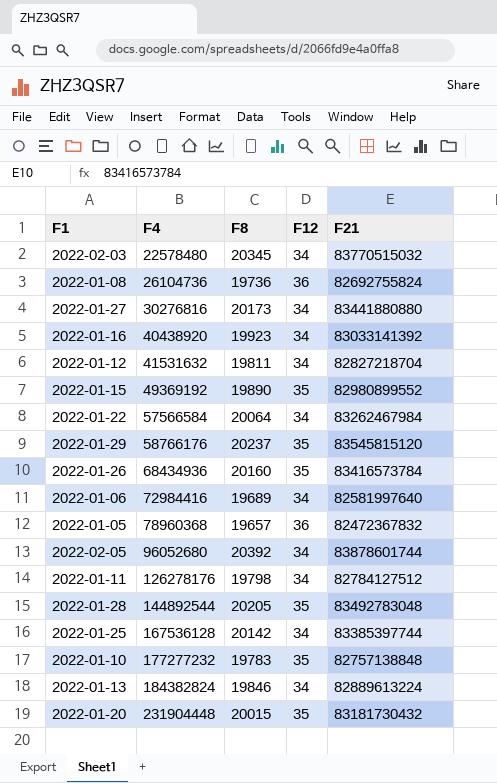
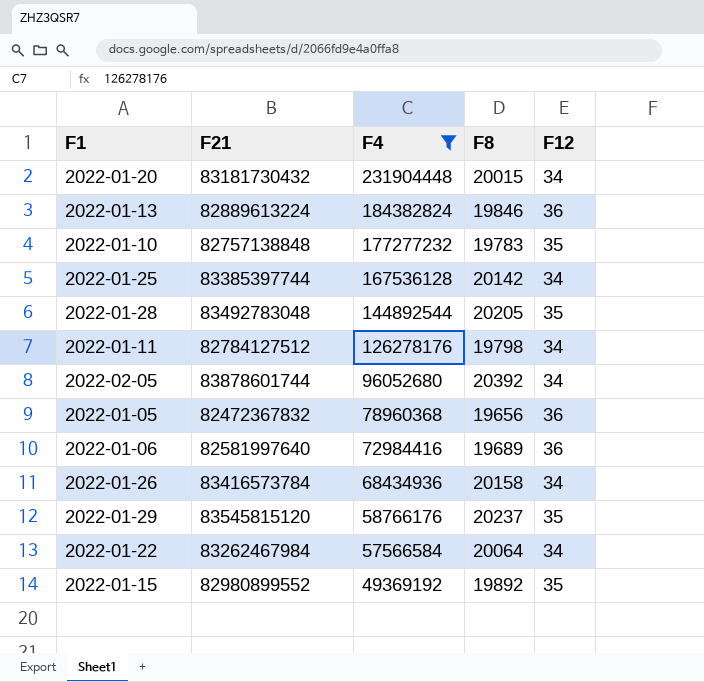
filter: none -> F4 >= 49369192
row order: F4 ascending -> F4 descending
column F21 | position: 5 -> 2
2022-01-20 | F12: 35 -> 34
2022-01-13 | F12: 34 -> 36
2022-01-05 | F8: 19657 -> 19656
2022-01-06 | F12: 34 -> 36
2022-01-26 | F8: 20160 -> 20158
2022-01-26 | F12: 35 -> 34
2022-01-15 | F8: 19890 -> 19892

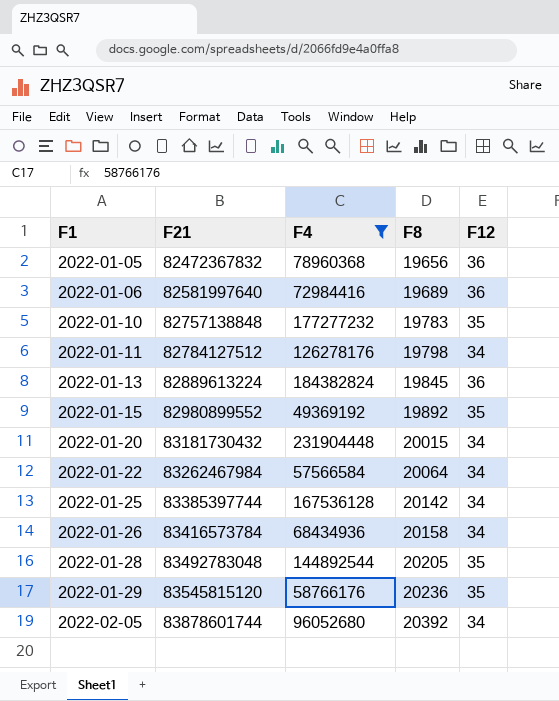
row order: F4 descending -> F1 ascending
2022-01-13 | F8: 19846 -> 19845
2022-01-29 | F8: 20237 -> 20236

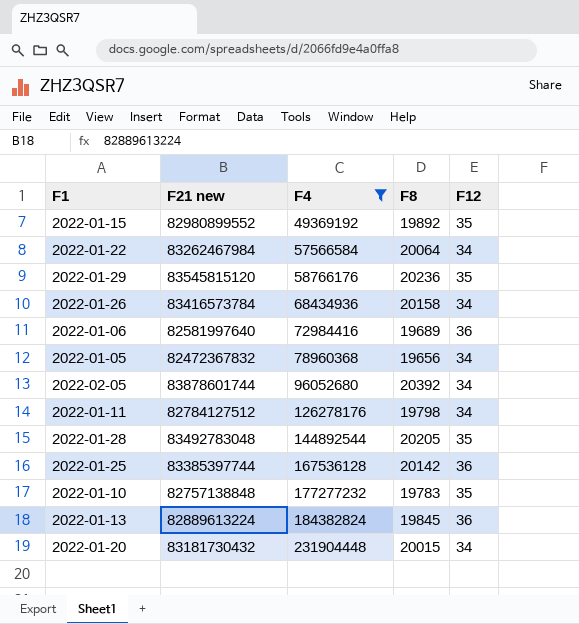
row order: F1 ascending -> F4 ascending
column name: F21 -> F21 new
2022-01-05 | F12: 36 -> 34
2022-01-25 | F12: 34 -> 36

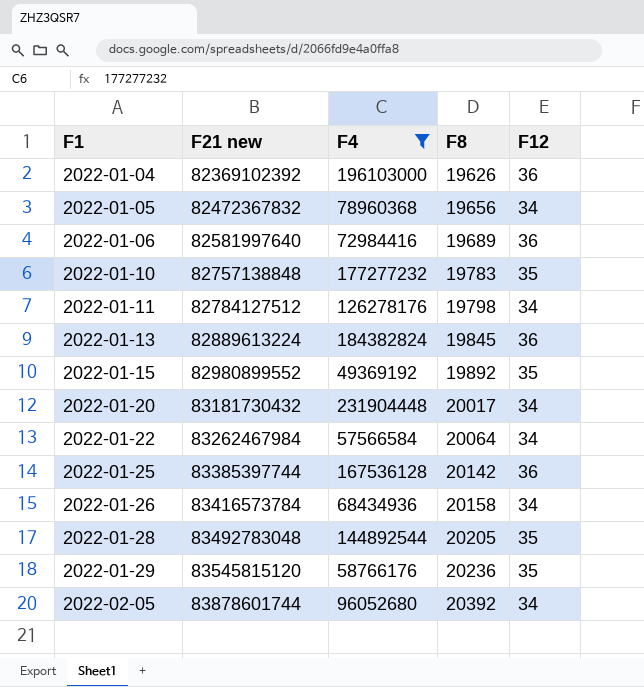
row order: F4 ascending -> F1 ascending
row 2022-01-04: none -> 82369102392 | 196103000 | 19626 | 36
2022-01-20 | F8: 20015 -> 20017

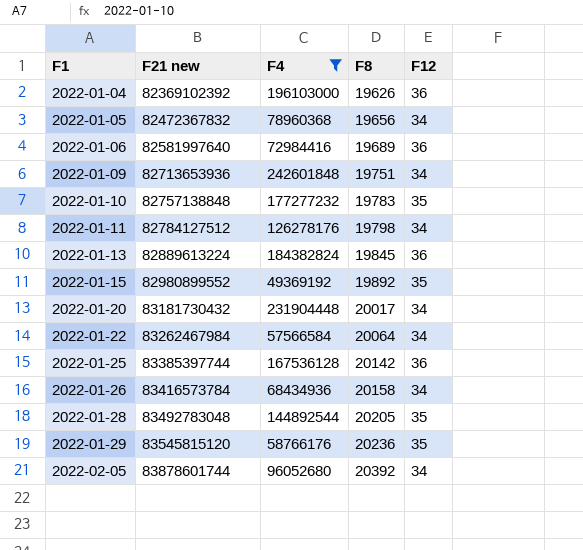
row 2022-01-09: none -> 82713653936 | 242601848 | 19751 | 34

